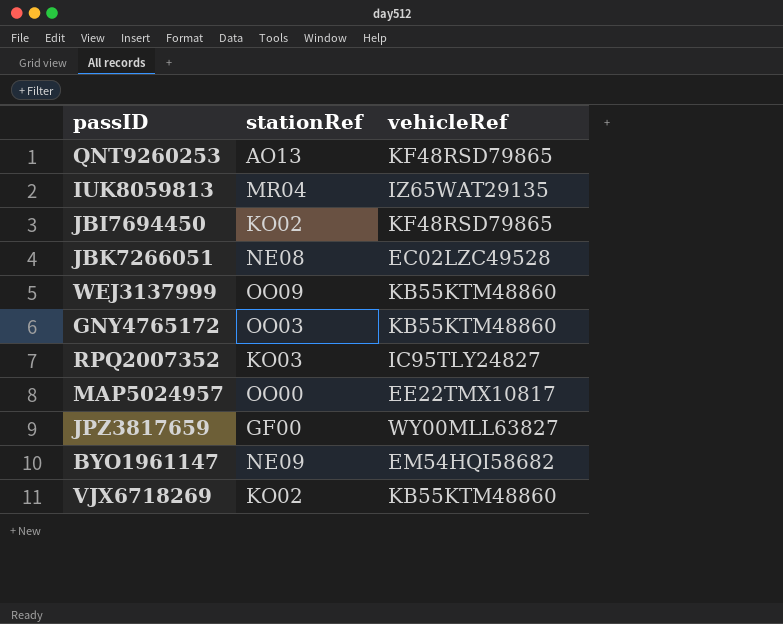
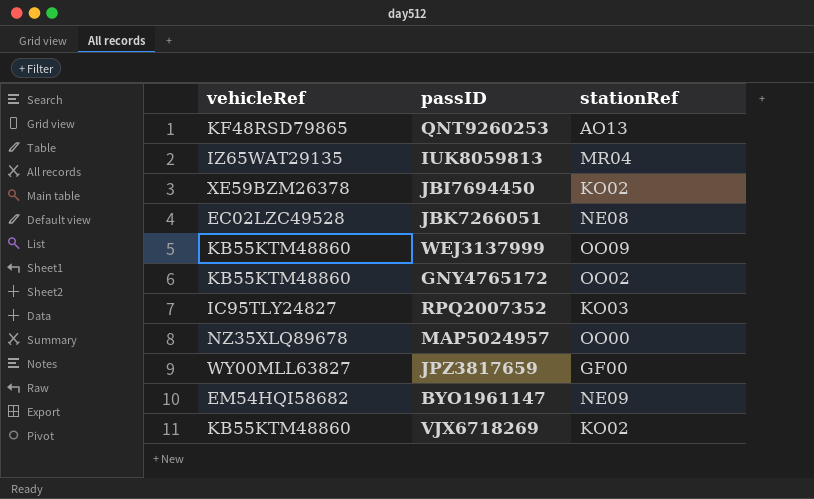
column vehicleRef | position: 3 -> 1
JBI7694450 | vehicleRef: KF48RSD79865 -> XE59BZM26378
GNY4765172 | stationRef: OO03 -> OO02
MAP5024957 | vehicleRef: EE22TMX10817 -> NZ35XLQ89678

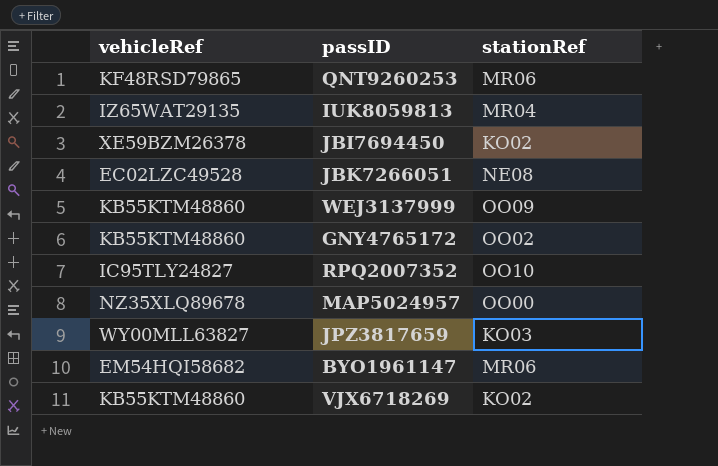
QNT9260253 | stationRef: AO13 -> MR06
RPQ2007352 | stationRef: KO03 -> OO10
JPZ3817659 | stationRef: GF00 -> KO03
BYO1961147 | stationRef: NE09 -> MR06

